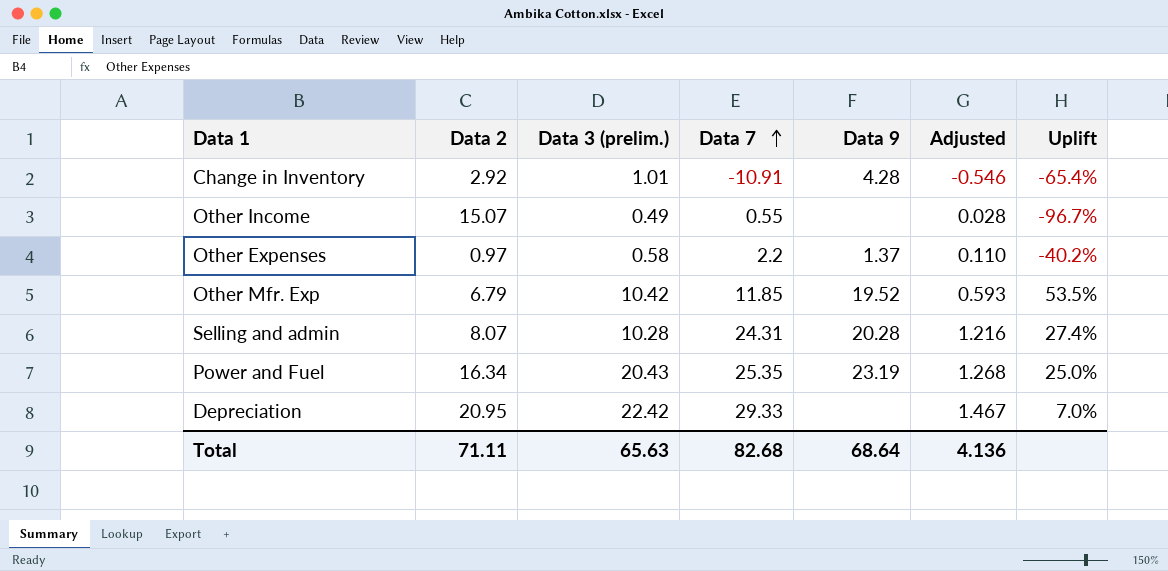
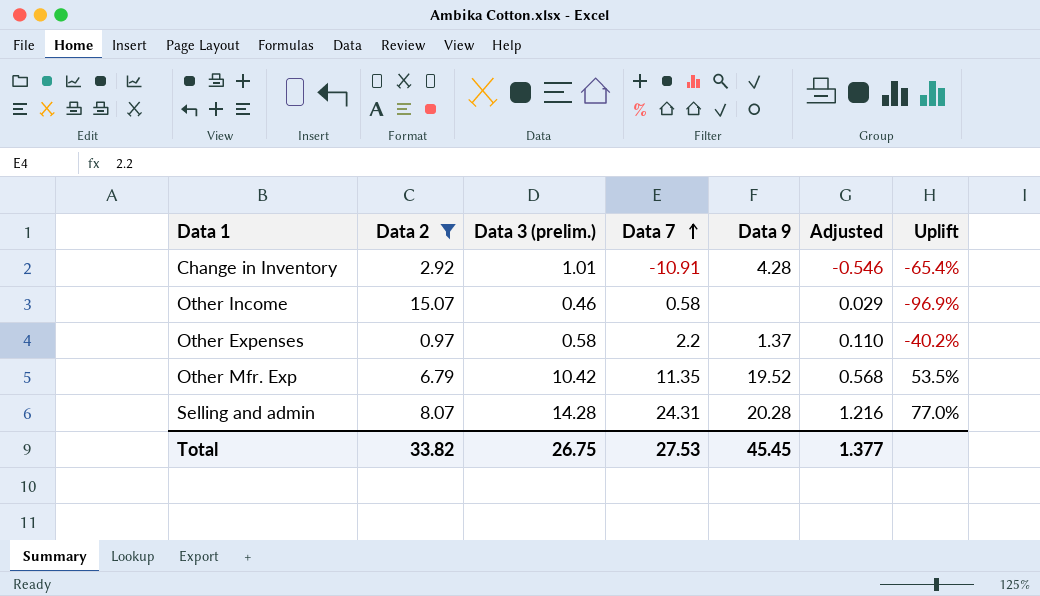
filter: none -> Data 2 <= 15.07
Other Income | Data 3 (prelim.): 0.49 -> 0.46
Other Income | Data 7: 0.55 -> 0.58
Other Income | Adjusted: 0.028 -> 0.029
Other Income | Uplift: -96.7% -> -96.9%
Other Mfr. Exp | Data 7: 11.85 -> 11.35
Other Mfr. Exp | Adjusted: 0.593 -> 0.568
Selling and admin | Data 3 (prelim.): 10.28 -> 14.28
Selling and admin | Uplift: 27.4% -> 77.0%
Total | Data 2: 71.11 -> 33.82
Total | Data 3 (prelim.): 65.63 -> 26.75
Total | Data 7: 82.68 -> 27.53
Total | Data 9: 68.64 -> 45.45
Total | Adjusted: 4.136 -> 1.377

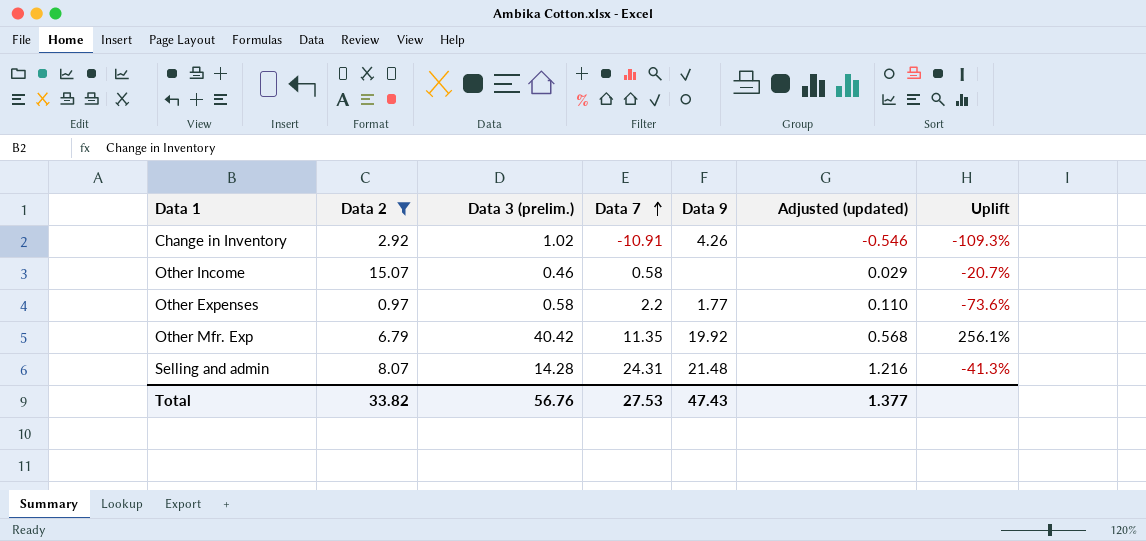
column name: Adjusted -> Adjusted (updated)
column Uplift | formula: ([Data 3 (prelim.)] - [Data 2]) / [Data 2] -> ([Data 3 (prelim.)] - [Data 7]) / [Data 7]
Change in Inventory | Data 3 (prelim.): 1.01 -> 1.02
Change in Inventory | Data 9: 4.28 -> 4.26
Other Expenses | Data 9: 1.37 -> 1.77
Other Mfr. Exp | Data 3 (prelim.): 10.42 -> 40.42
Other Mfr. Exp | Data 9: 19.52 -> 19.92
Selling and admin | Data 9: 20.28 -> 21.48
Total | Data 3 (prelim.): 26.75 -> 56.76
Total | Data 9: 45.45 -> 47.43

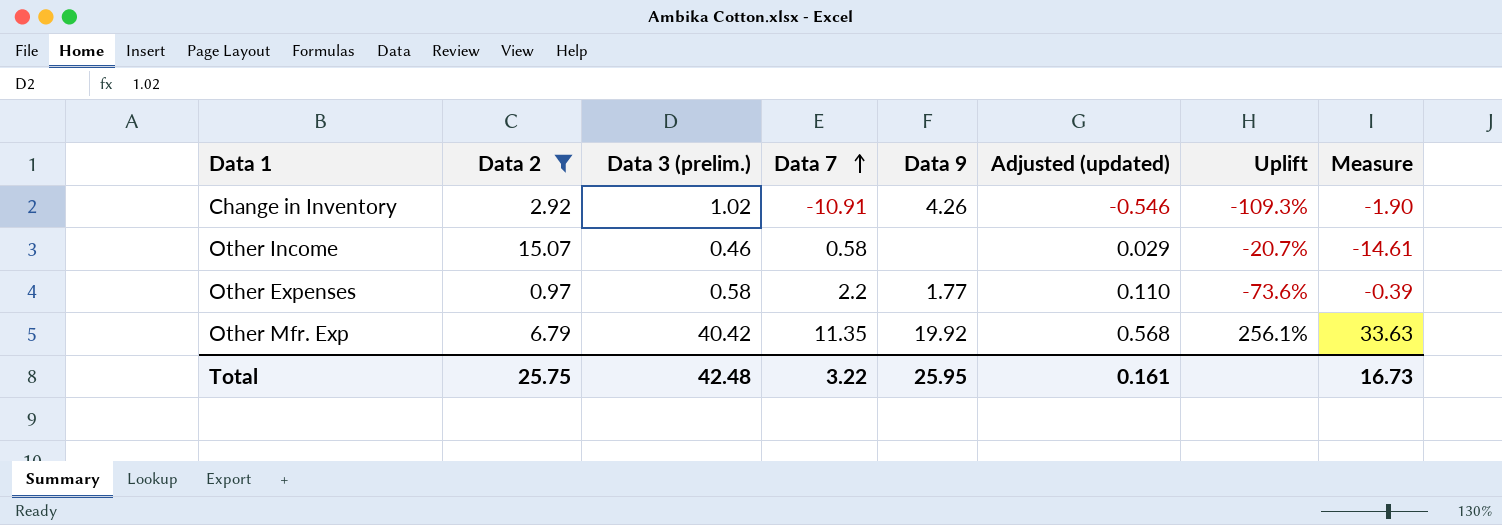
column Measure | formula: none -> [Data 3 (prelim.)] - [Data 2]
row Selling and admin: 8.07 | 14.28 | 24.31 | 21.48 | 1.216 | -41.3% -> none
Total | Data 2: 33.82 -> 25.75
Total | Data 3 (prelim.): 56.76 -> 42.48
Total | Data 7: 27.53 -> 3.22
Total | Data 9: 47.43 -> 25.95
Total | Adjusted (updated): 1.377 -> 0.161

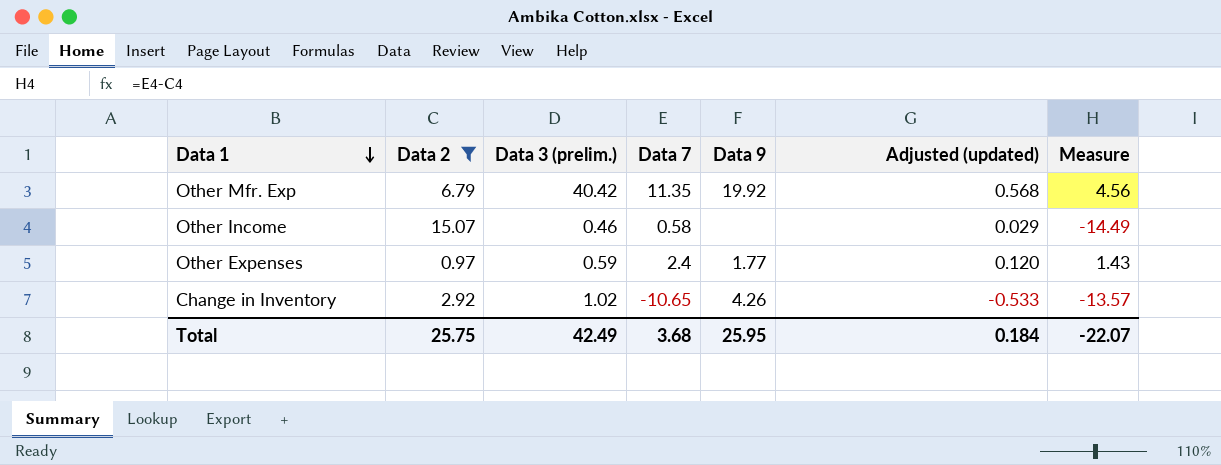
row order: Data 7 ascending -> Data 1 descending
column Uplift | formula: ([Data 3 (prelim.)] - [Data 7]) / [Data 7] -> none
column Measure | formula: [Data 3 (prelim.)] - [Data 2] -> [Data 7] - [Data 2]
Other Expenses | Data 3 (prelim.): 0.58 -> 0.59
Other Expenses | Data 7: 2.2 -> 2.4
Other Expenses | Adjusted (updated): 0.110 -> 0.120
Change in Inventory | Data 7: -10.91 -> -10.65
Change in Inventory | Adjusted (updated): -0.546 -> -0.533
Total | Data 3 (prelim.): 42.48 -> 42.49
Total | Data 7: 3.22 -> 3.68
Total | Adjusted (updated): 0.161 -> 0.184
Total | Measure: 16.73 -> -22.07

